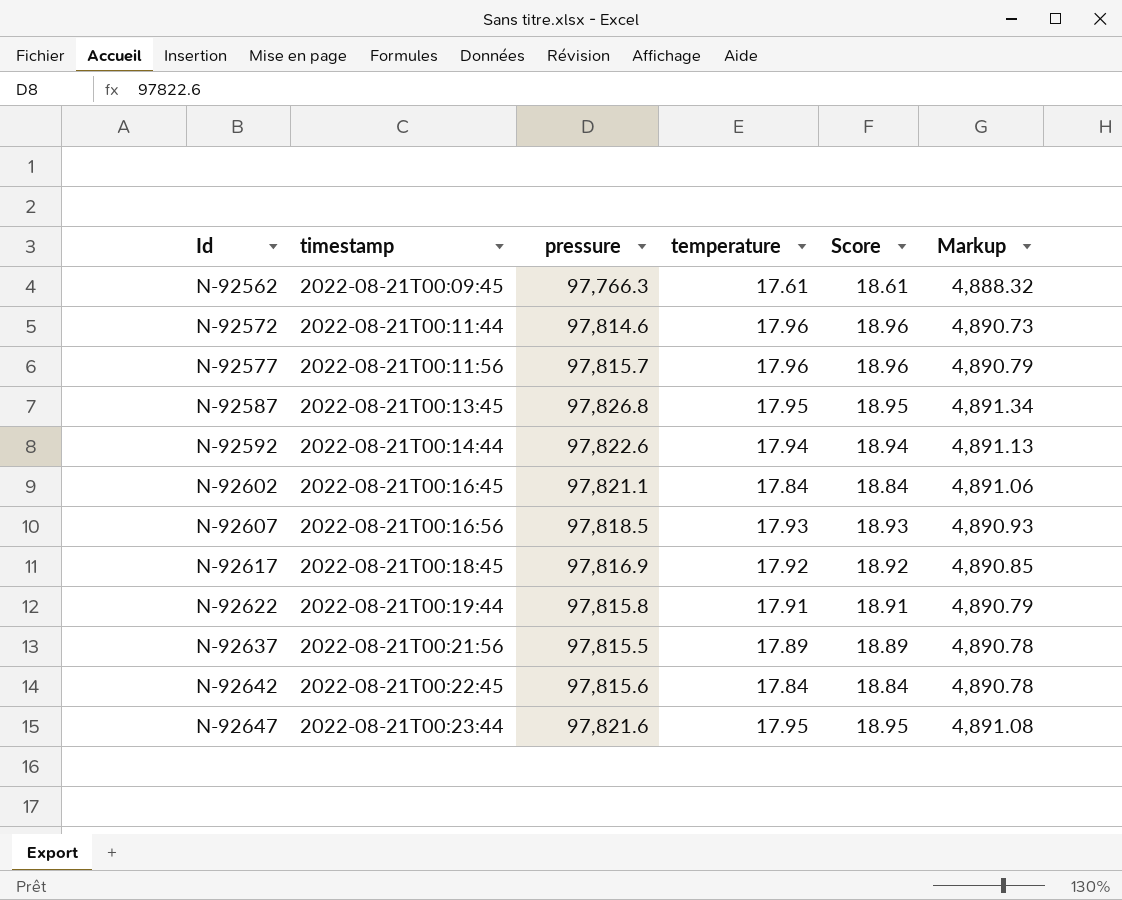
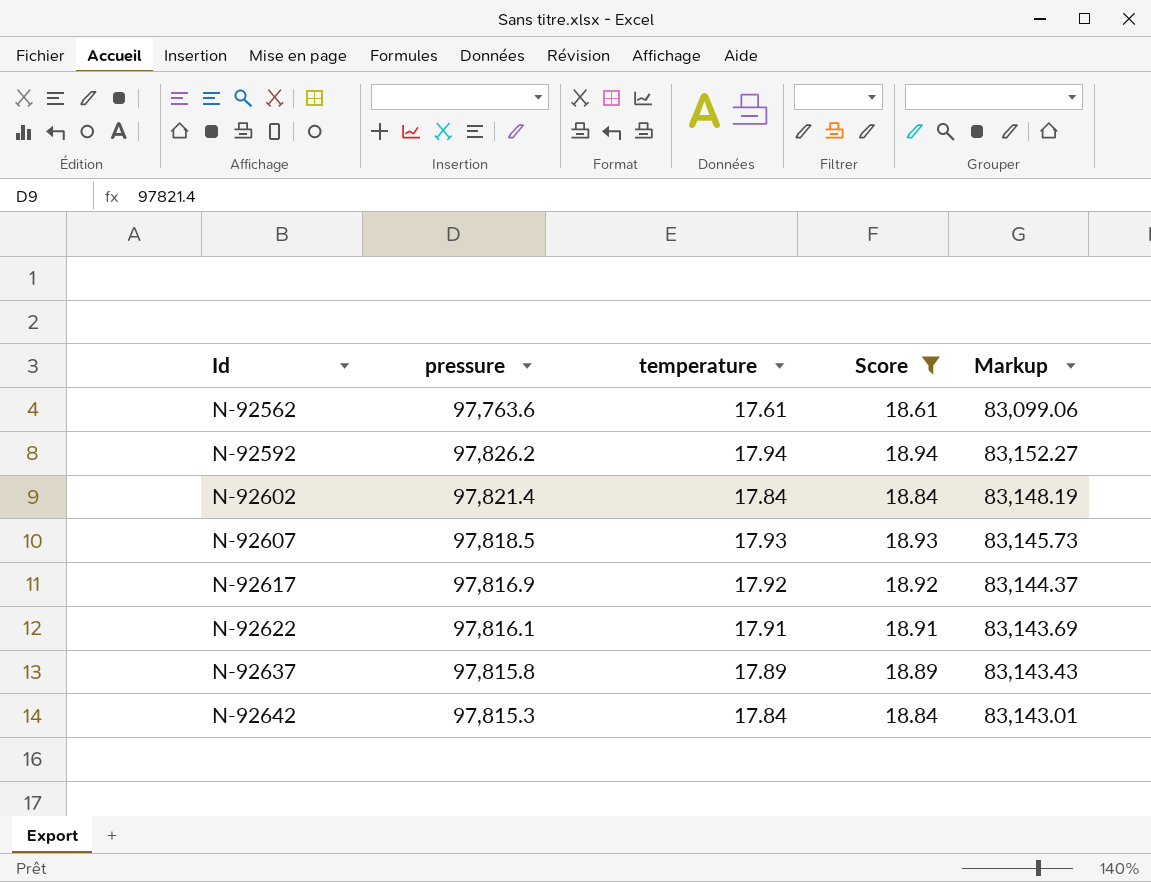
filter: none -> Score <= 18.94
column timestamp | position: 2 -> none
column Markup | formula: [pressure] * 0.05 -> [pressure] * 0.85
N-92562 | pressure: 97,766.3 -> 97,763.6
N-92592 | pressure: 97,822.6 -> 97,826.2
N-92602 | pressure: 97,821.1 -> 97,821.4
N-92622 | pressure: 97,815.8 -> 97,816.1
N-92637 | pressure: 97,815.5 -> 97,815.8
N-92642 | pressure: 97,815.6 -> 97,815.3

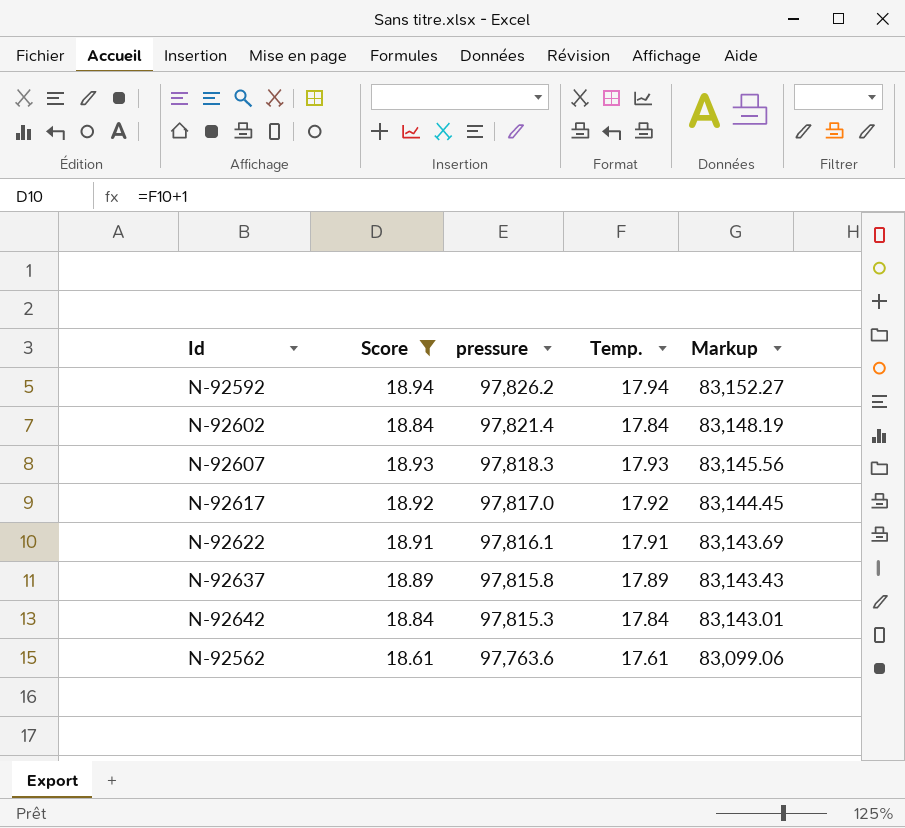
row order: Id ascending -> pressure descending
column Score | position: 4 -> 2
column name: temperature -> Temp.
N-92607 | pressure: 97,818.5 -> 97,818.3
N-92607 | Markup: 83,145.73 -> 83,145.56
N-92617 | pressure: 97,816.9 -> 97,817.0
N-92617 | Markup: 83,144.37 -> 83,144.45

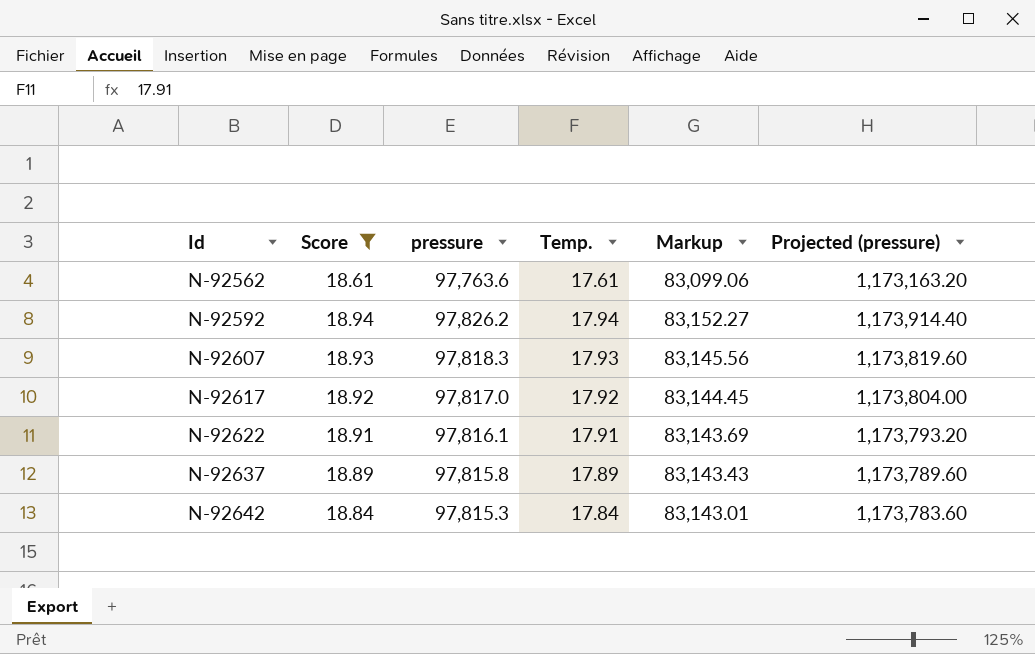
row order: pressure descending -> Id ascending
column Projected (pressure) | formula: none -> [pressure] * 12
row N-92602: 18.84 | 97,821.4 | 17.84 | 83,148.19 -> none

